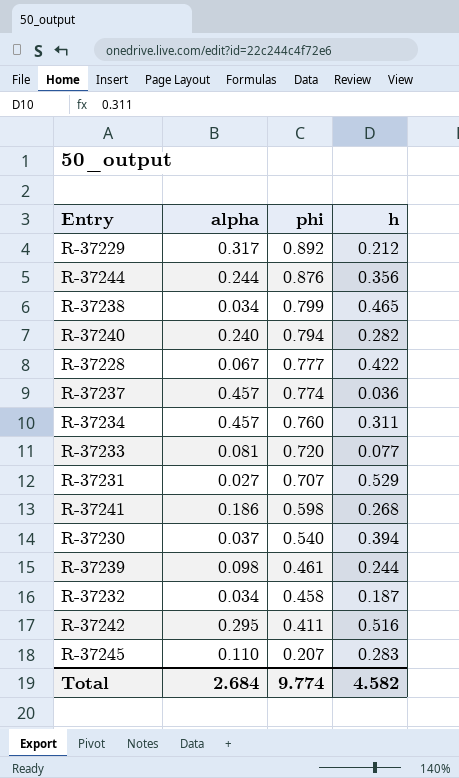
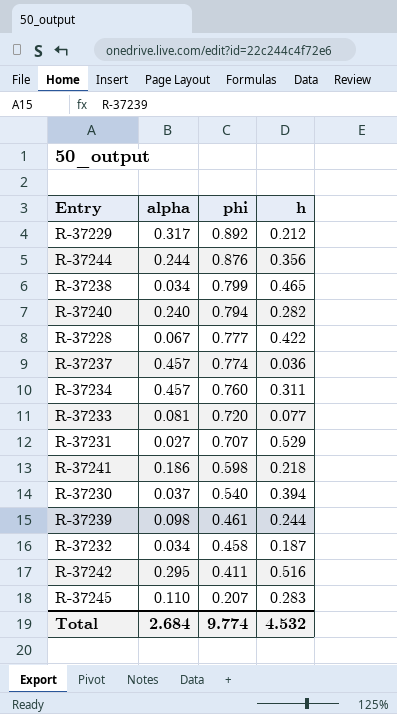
R-37241 | h: 0.268 -> 0.218
Total | h: 4.582 -> 4.532

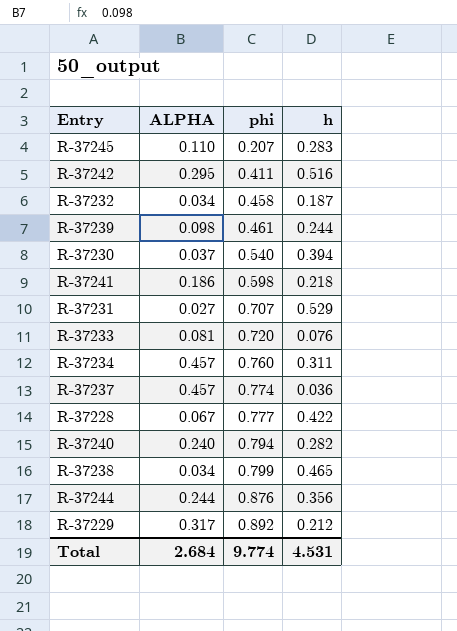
row order: phi descending -> phi ascending
column name: alpha -> ALPHA
R-37233 | h: 0.077 -> 0.076
Total | h: 4.532 -> 4.531

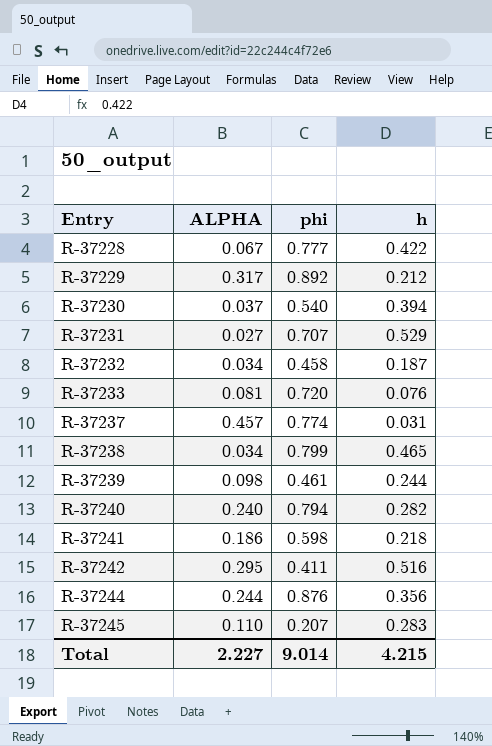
row order: phi ascending -> Entry ascending
row R-37234: 0.457 | 0.760 | 0.311 -> none
R-37237 | h: 0.036 -> 0.031
Total | ALPHA: 2.684 -> 2.227
Total | phi: 9.774 -> 9.014
Total | h: 4.531 -> 4.215

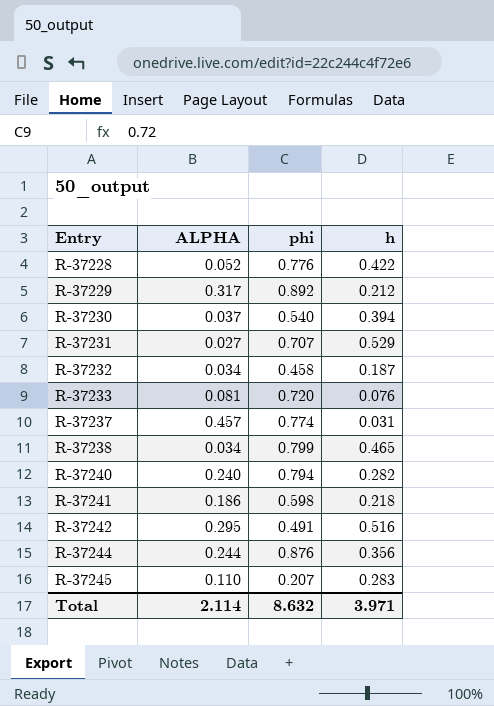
row R-37239: 0.098 | 0.461 | 0.244 -> none
R-37228 | ALPHA: 0.067 -> 0.052
R-37228 | phi: 0.777 -> 0.776
R-37242 | phi: 0.411 -> 0.491
Total | ALPHA: 2.227 -> 2.114
Total | phi: 9.014 -> 8.632
Total | h: 4.215 -> 3.971

